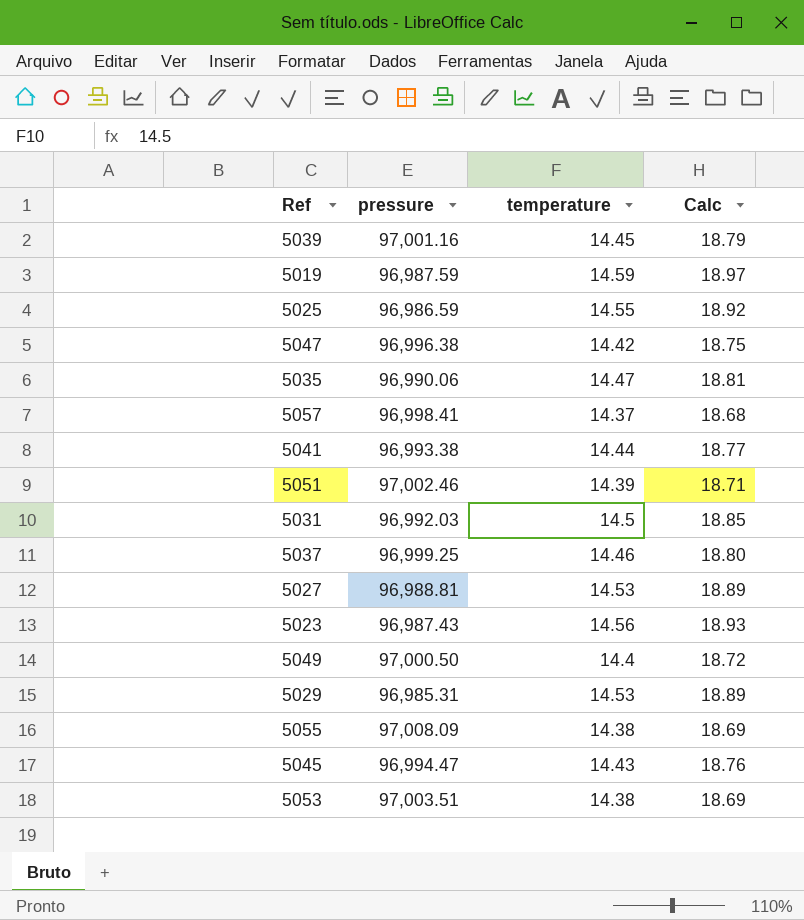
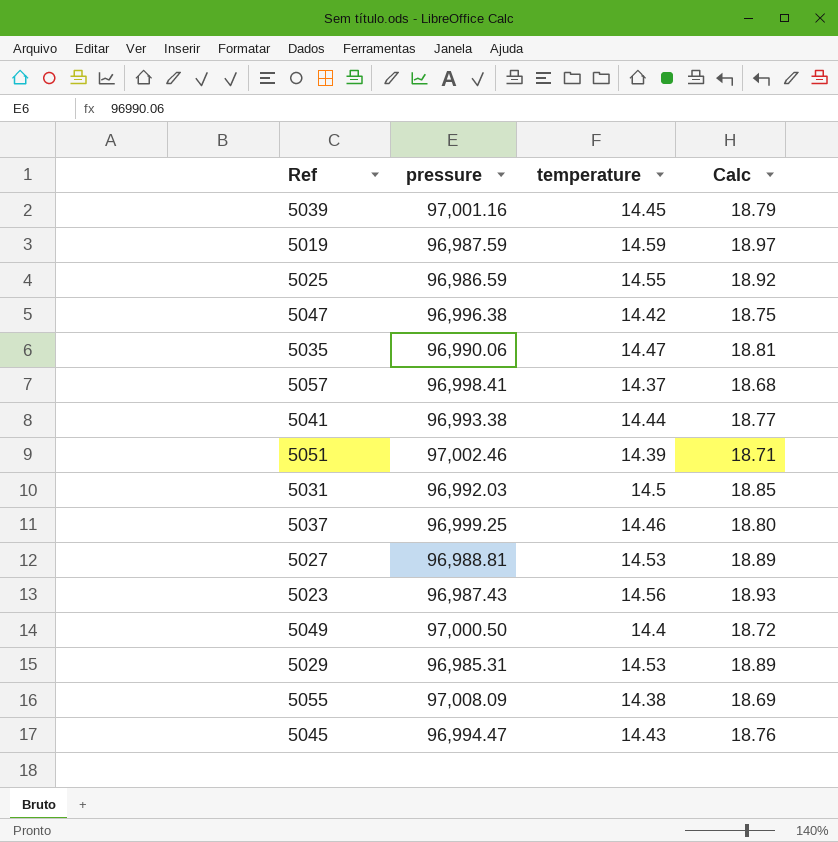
row 5053: 97,003.51 | 14.38 | 18.69 -> none

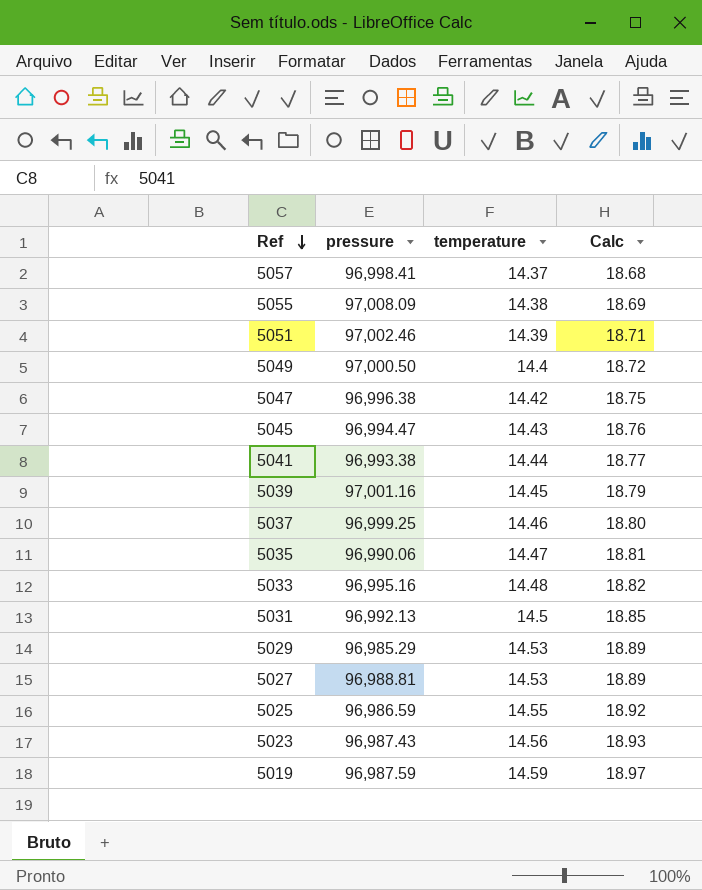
row order: none -> Ref descending
row 5033: none -> 96,995.16 | 14.48 | 18.82
5031 | pressure: 96,992.03 -> 96,992.13
5029 | pressure: 96,985.31 -> 96,985.29

